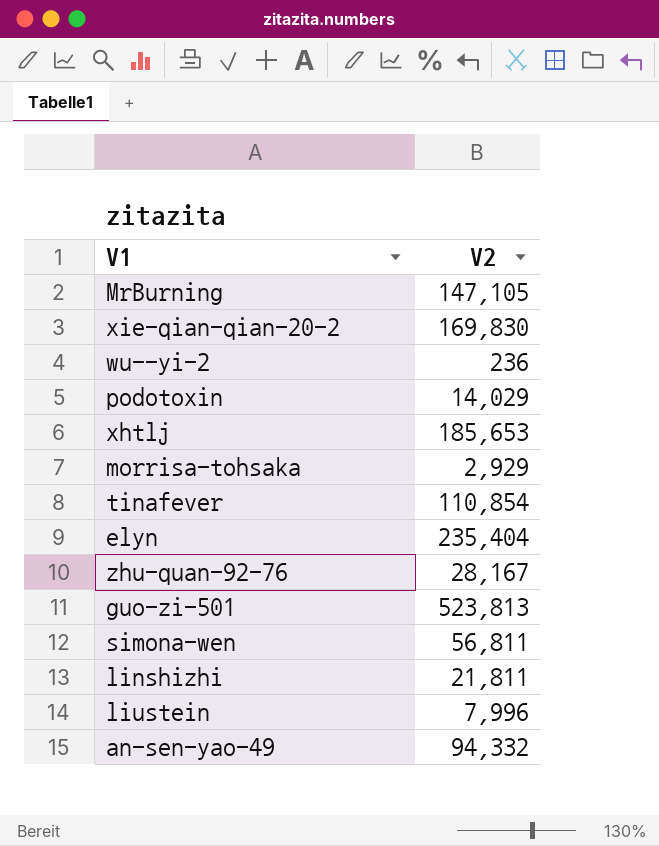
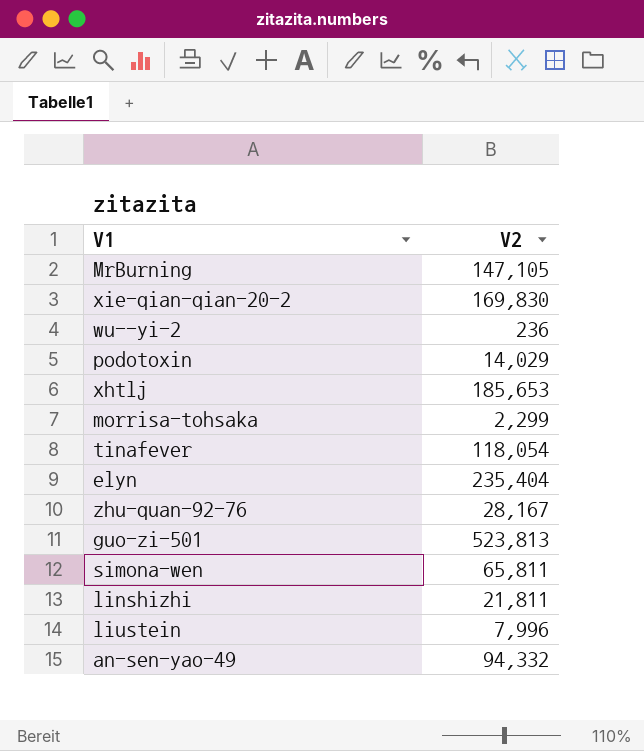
morrisa-tohsaka | V2: 2,929 -> 2,299
tinafever | V2: 110,854 -> 118,054
simona-wen | V2: 56,811 -> 65,811

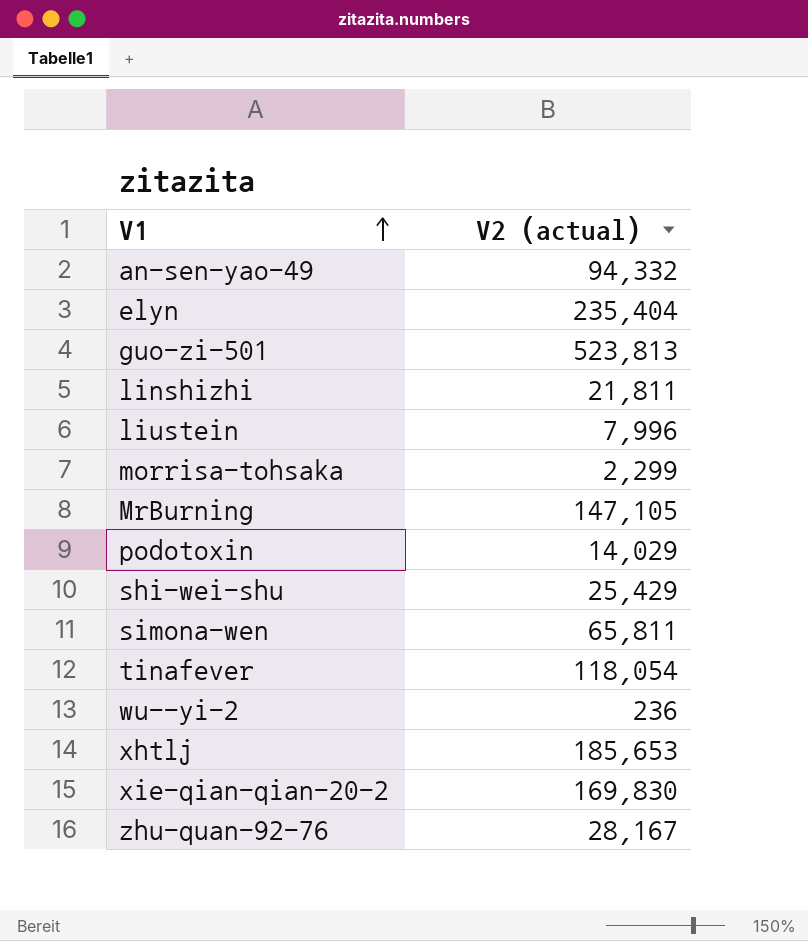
row order: none -> V1 ascending
column name: V2 -> V2 (actual)
row shi-wei-shu: none -> 25,429

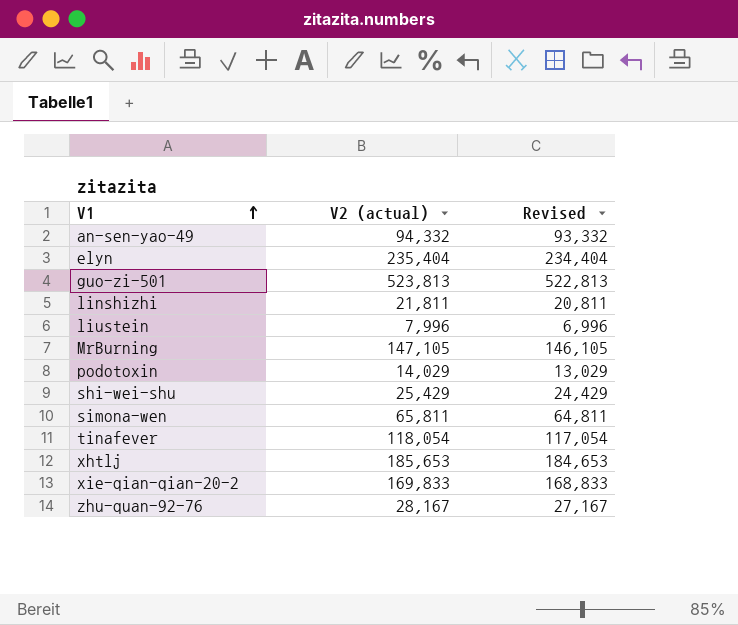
column Revised | formula: none -> [V2 (actual)] - 1000
row morrisa-tohsaka: 2,299 -> none
row wu--yi-2: 236 -> none
xie-qian-qian-20-2 | V2 (actual): 169,830 -> 169,833

